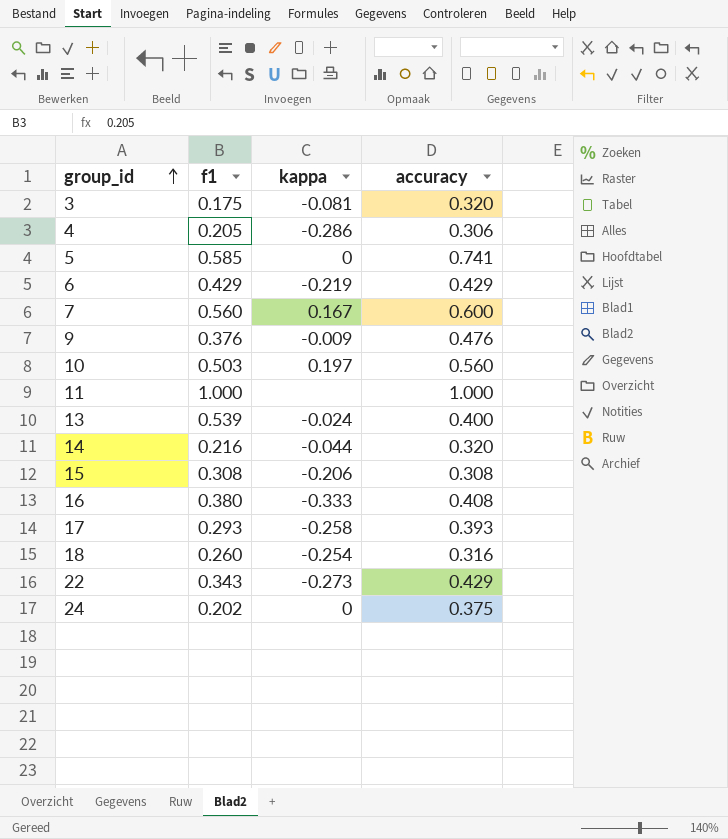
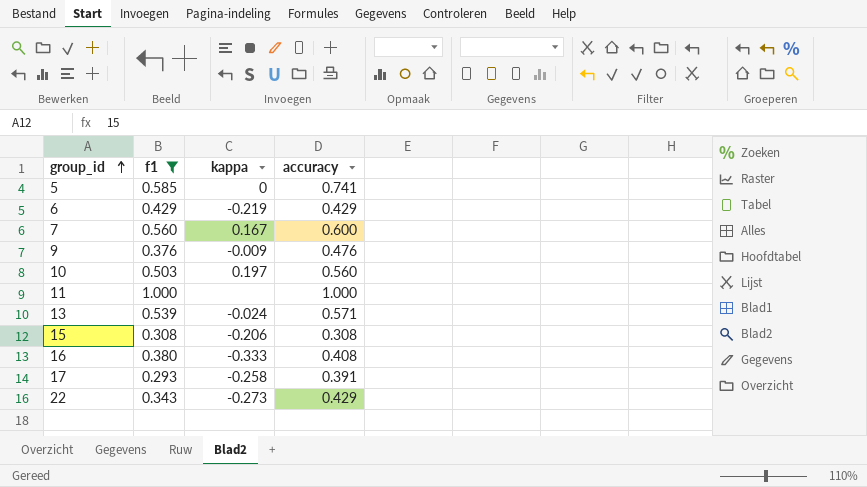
filter: none -> f1 >= 0.293
13 | accuracy: 0.400 -> 0.571
17 | accuracy: 0.393 -> 0.391

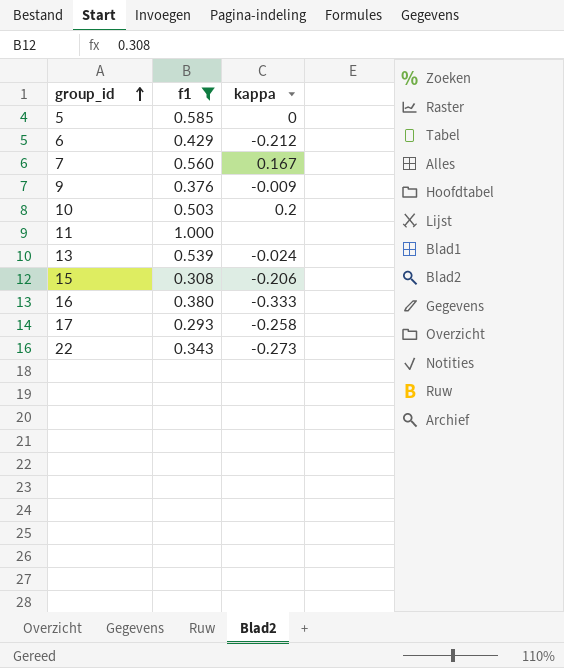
column accuracy | position: 4 -> none
6 | kappa: -0.219 -> -0.212
10 | kappa: 0.197 -> 0.2

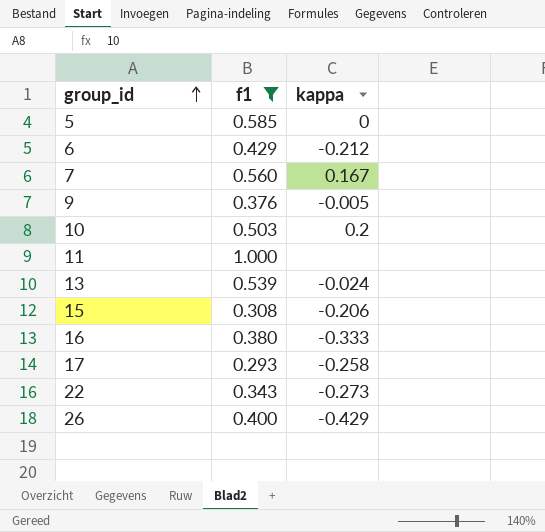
9 | kappa: -0.009 -> -0.005
row 26: none -> 0.400 | -0.429

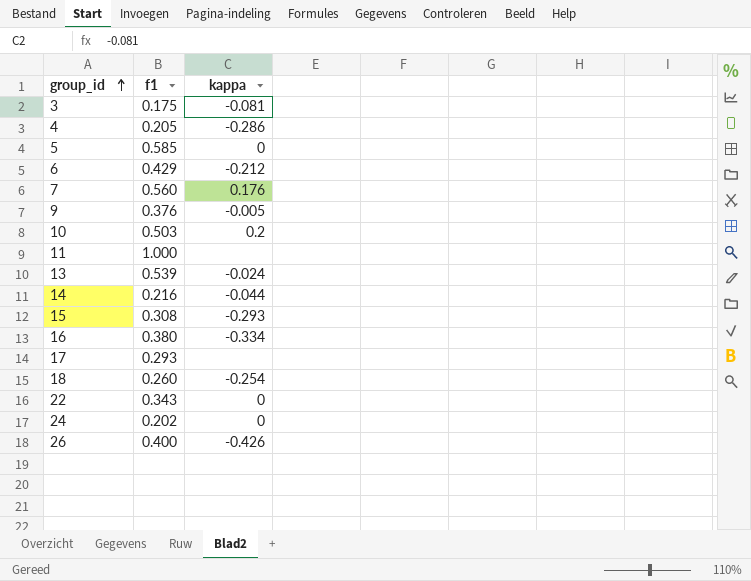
filter: f1 >= 0.293 -> none
7 | kappa: 0.167 -> 0.176
15 | kappa: -0.206 -> -0.293
16 | kappa: -0.333 -> -0.334
17 | kappa: -0.258 -> none
22 | kappa: -0.273 -> 0
26 | kappa: -0.429 -> -0.426

